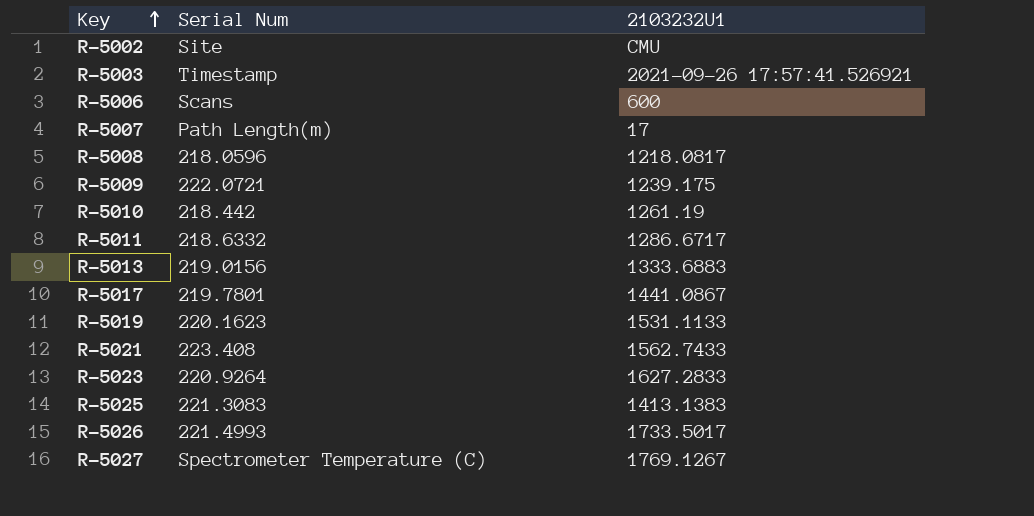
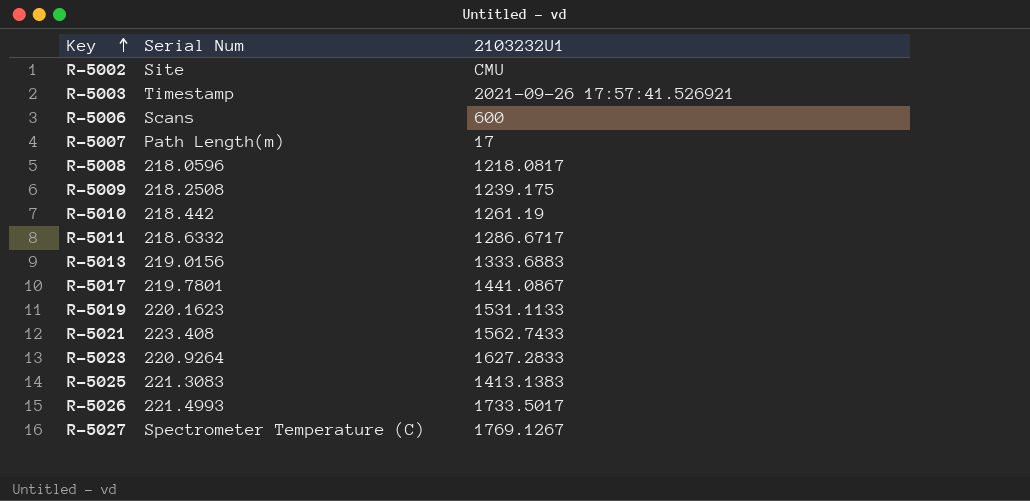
R-5009 | Serial Num: 222.0721 -> 218.2508

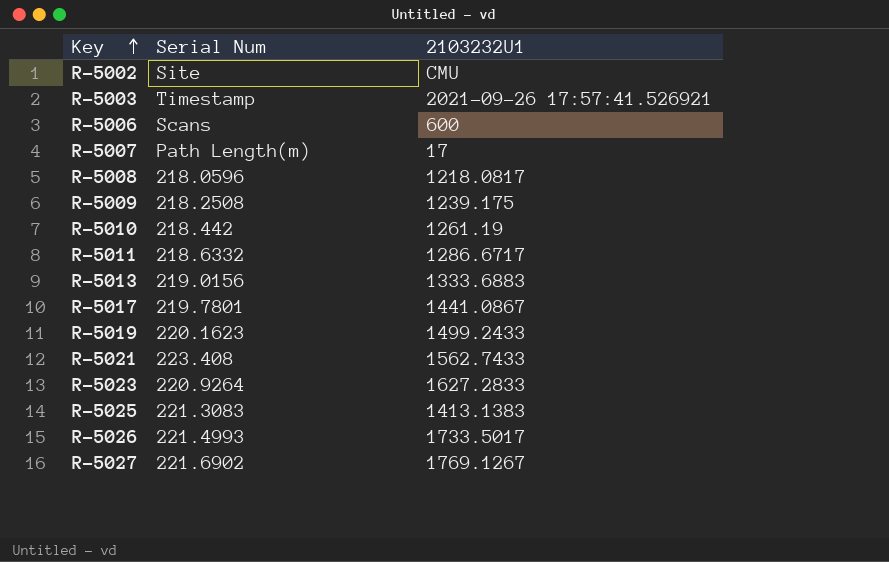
R-5019 | 2103232U1: 1531.1133 -> 1499.2433
R-5027 | Serial Num: Spectrometer Temperature (C) -> 221.6902

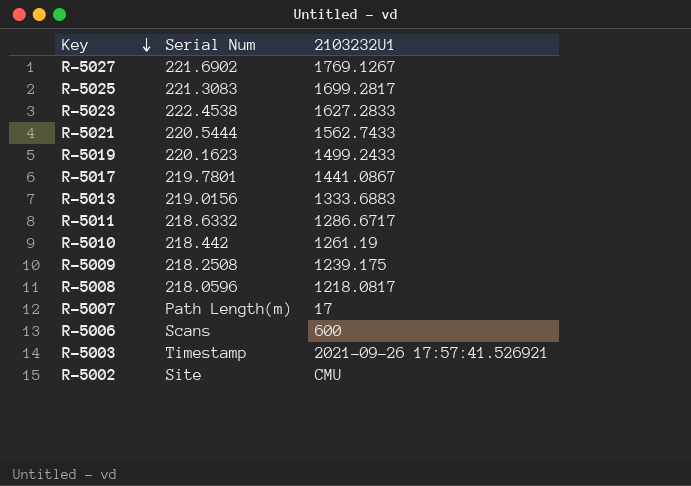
row order: Key ascending -> Key descending
row R-5026: 221.4993 | 1733.5017 -> none
R-5025 | 2103232U1: 1413.1383 -> 1699.2817
R-5023 | Serial Num: 220.9264 -> 222.4538
R-5021 | Serial Num: 223.408 -> 220.5444

